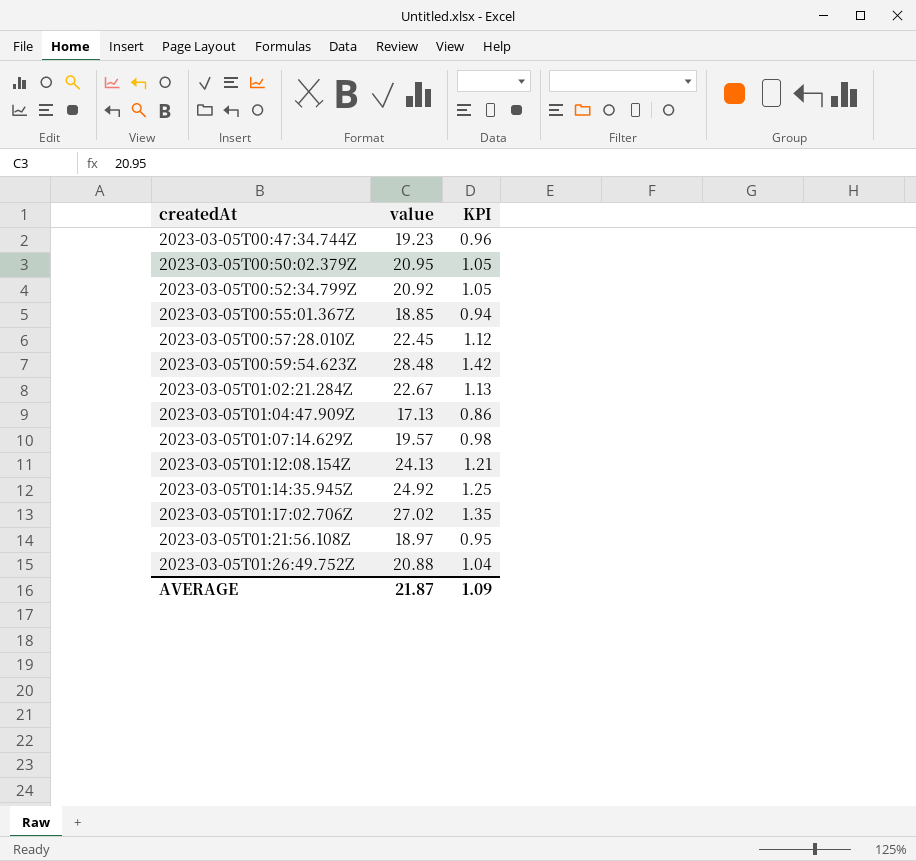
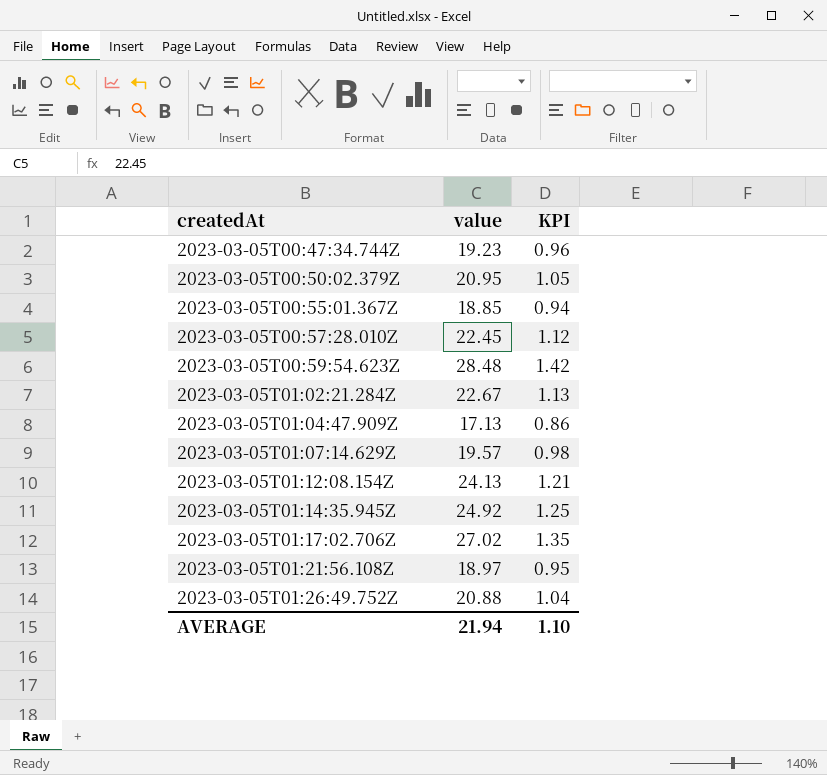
row 2023-03-05T00:52:34.799Z: 20.92 | 1.05 -> none
AVERAGE | value: 21.87 -> 21.94
AVERAGE | KPI: 1.09 -> 1.10

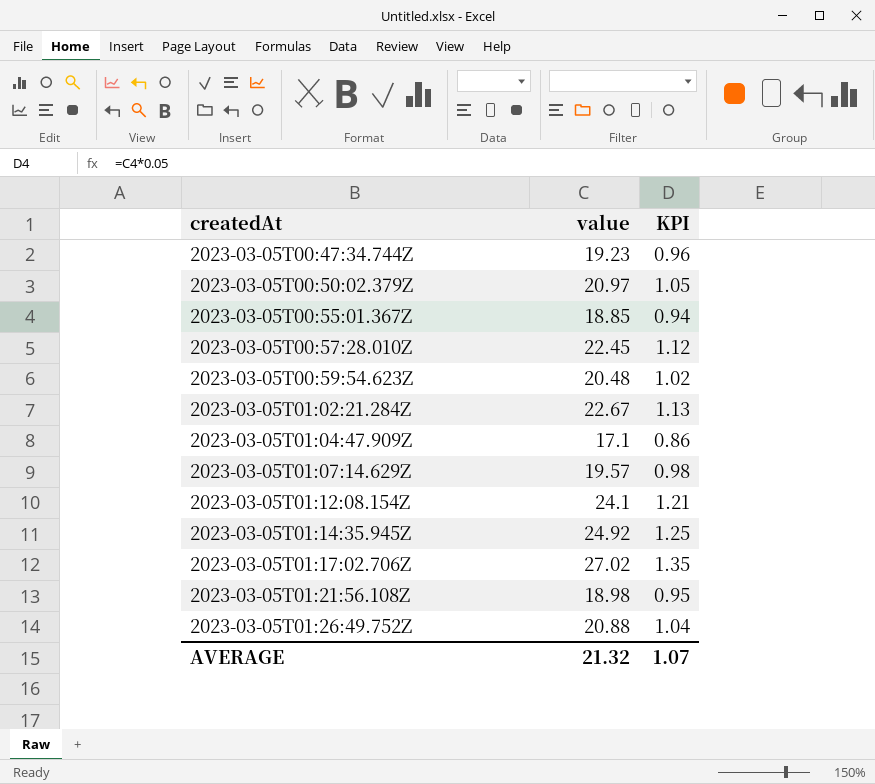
2023-03-05T00:50:02.379Z | value: 20.95 -> 20.97
2023-03-05T00:59:54.623Z | value: 28.48 -> 20.48
2023-03-05T00:59:54.623Z | KPI: 1.42 -> 1.02
2023-03-05T01:04:47.909Z | value: 17.13 -> 17.1
2023-03-05T01:12:08.154Z | value: 24.13 -> 24.1
2023-03-05T01:21:56.108Z | value: 18.97 -> 18.98
AVERAGE | value: 21.94 -> 21.32
AVERAGE | KPI: 1.10 -> 1.07

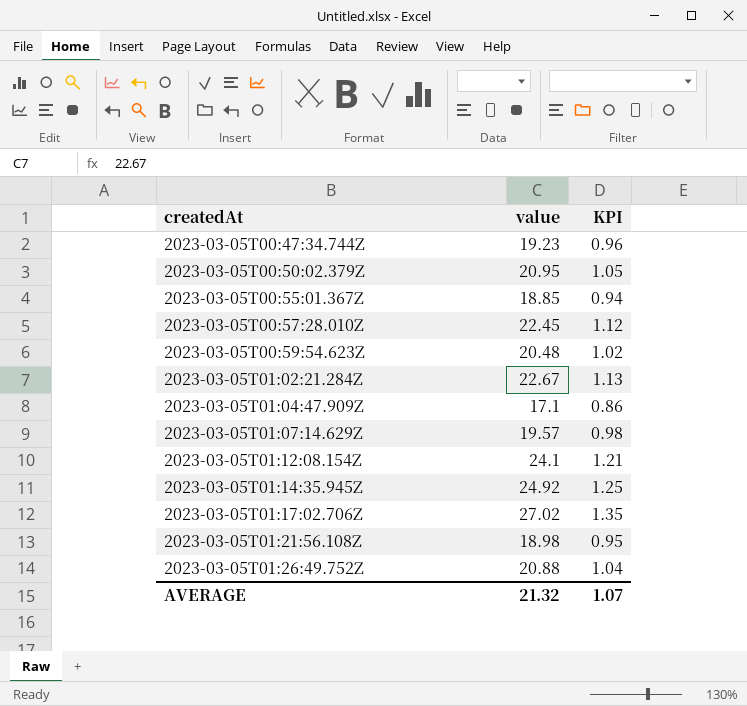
2023-03-05T00:50:02.379Z | value: 20.97 -> 20.95

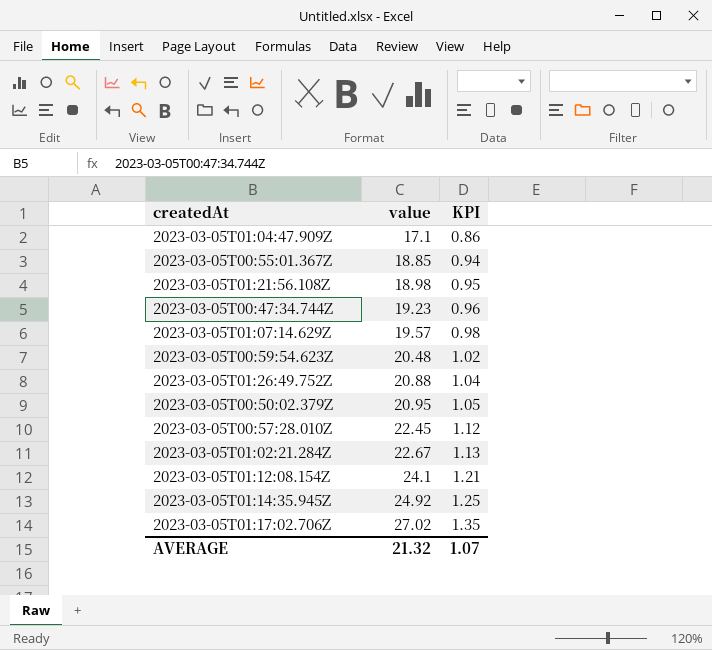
row order: createdAt ascending -> value ascending

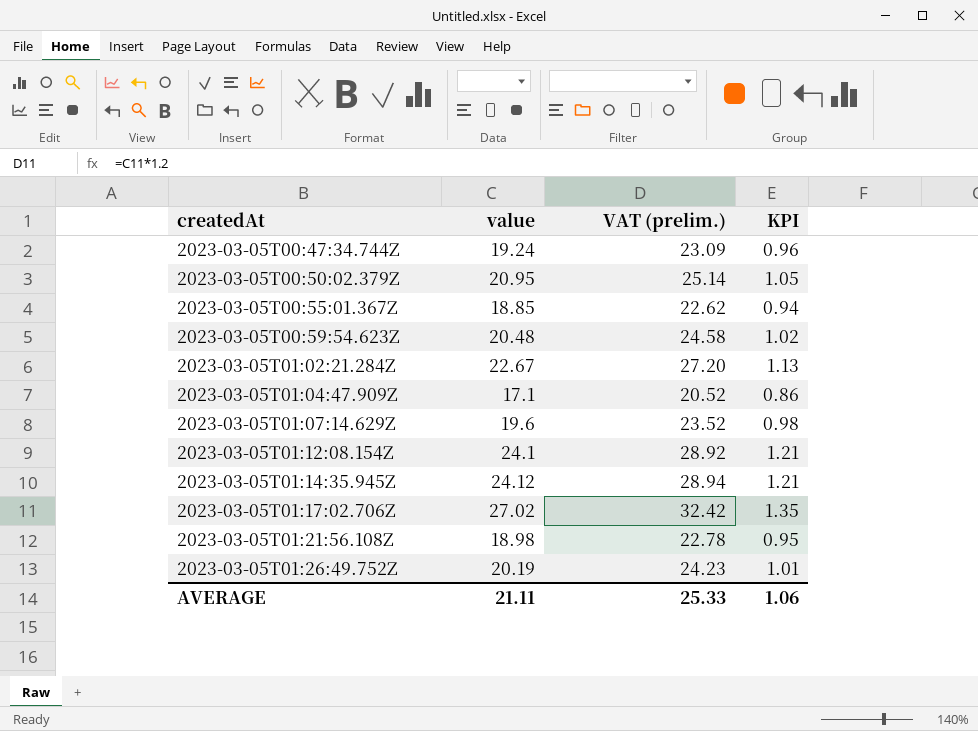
row order: value ascending -> createdAt ascending
column VAT (prelim.) | formula: none -> [value] * 1.2
row 2023-03-05T00:57:28.010Z: 22.45 | 1.12 -> none
2023-03-05T00:47:34.744Z | value: 19.23 -> 19.24
2023-03-05T01:07:14.629Z | value: 19.57 -> 19.6
2023-03-05T01:14:35.945Z | value: 24.92 -> 24.12
2023-03-05T01:14:35.945Z | KPI: 1.25 -> 1.21
2023-03-05T01:26:49.752Z | value: 20.88 -> 20.19
2023-03-05T01:26:49.752Z | KPI: 1.04 -> 1.01
AVERAGE | value: 21.32 -> 21.11
AVERAGE | KPI: 1.07 -> 1.06

